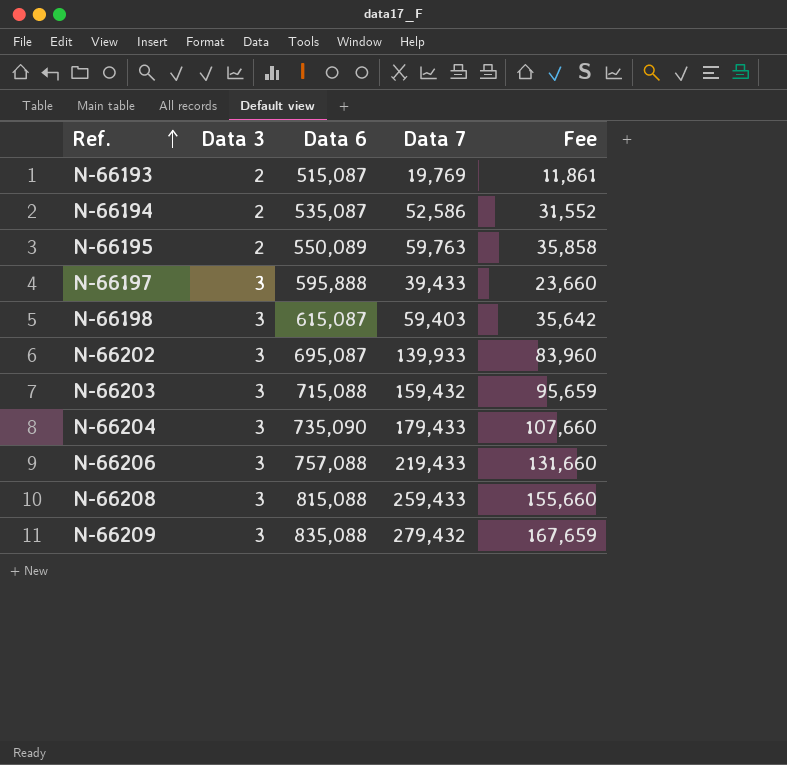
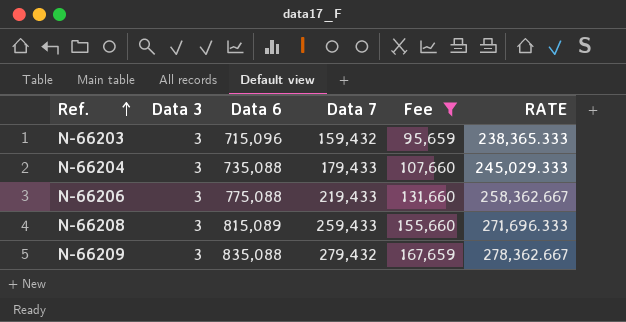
filter: none -> Fee >= 95,659
column RATE | formula: none -> [Data 6] / [Data 3]
N-66203 | Data 6: 715,088 -> 715,096
N-66204 | Data 6: 735,090 -> 735,088
N-66206 | Data 6: 757,088 -> 775,088
N-66208 | Data 6: 815,088 -> 815,089

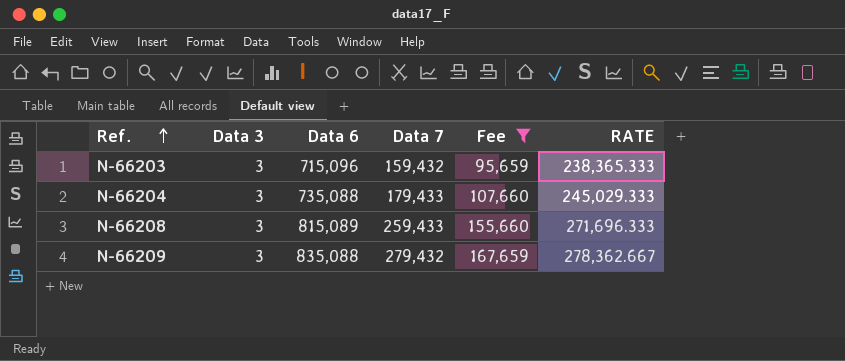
row N-66206: 3 | 775,088 | 219,433 | 131,660 | 258,362.667 -> none

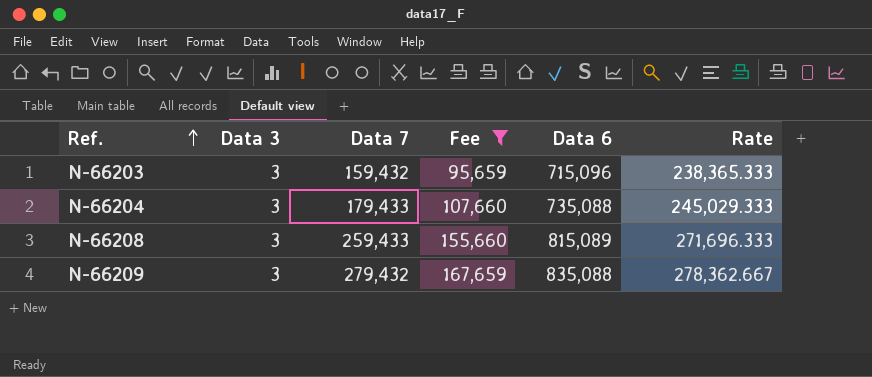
column Data 6 | position: 3 -> 5
column name: RATE -> Rate

